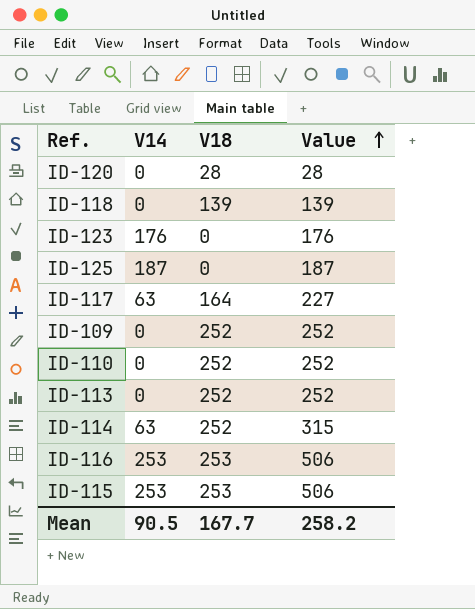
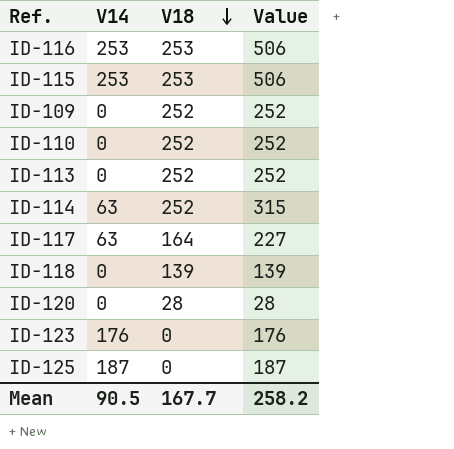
row order: Value ascending -> V18 descending

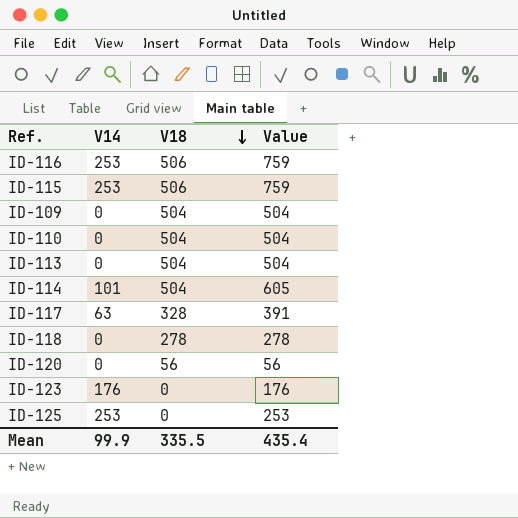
ID-116 | V18: 253 -> 506
ID-116 | Value: 506 -> 759
ID-115 | V18: 253 -> 506
ID-115 | Value: 506 -> 759
ID-109 | V18: 252 -> 504
ID-109 | Value: 252 -> 504
ID-110 | V18: 252 -> 504
ID-110 | Value: 252 -> 504
ID-113 | V18: 252 -> 504
ID-113 | Value: 252 -> 504
ID-114 | V14: 63 -> 101
ID-114 | V18: 252 -> 504
ID-114 | Value: 315 -> 605
ID-117 | V18: 164 -> 328
ID-117 | Value: 227 -> 391
ID-118 | V18: 139 -> 278
ID-118 | Value: 139 -> 278
ID-120 | V18: 28 -> 56
ID-120 | Value: 28 -> 56
ID-125 | V14: 187 -> 253
ID-125 | Value: 187 -> 253
Mean | V14: 90.5 -> 99.9
Mean | V18: 167.7 -> 335.5
Mean | Value: 258.2 -> 435.4

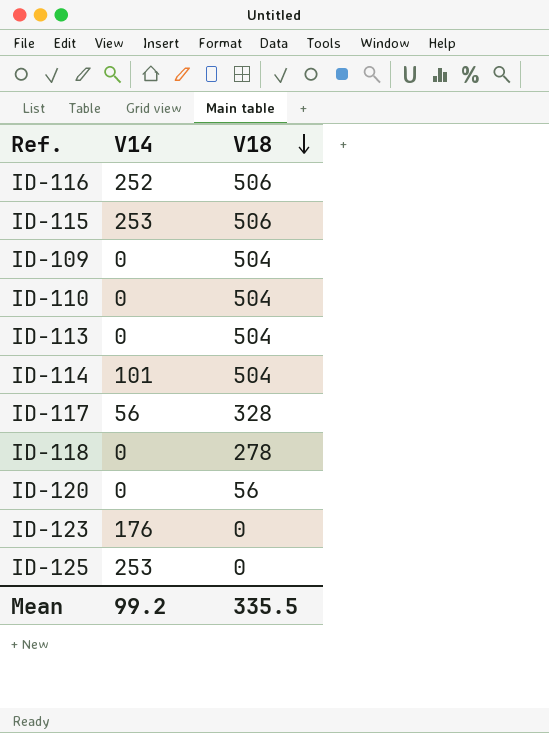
column Value | formula: [V14] + [V18] -> none
ID-116 | V14: 253 -> 252
ID-117 | V14: 63 -> 56
Mean | V14: 99.9 -> 99.2

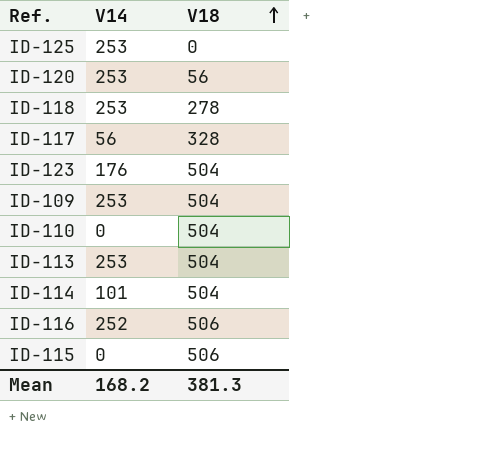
row order: V18 descending -> V18 ascending
ID-120 | V14: 0 -> 253
ID-118 | V14: 0 -> 253
ID-123 | V18: 0 -> 504
ID-109 | V14: 0 -> 253
ID-113 | V14: 0 -> 253
ID-115 | V14: 253 -> 0
Mean | V14: 99.2 -> 168.2
Mean | V18: 335.5 -> 381.3

